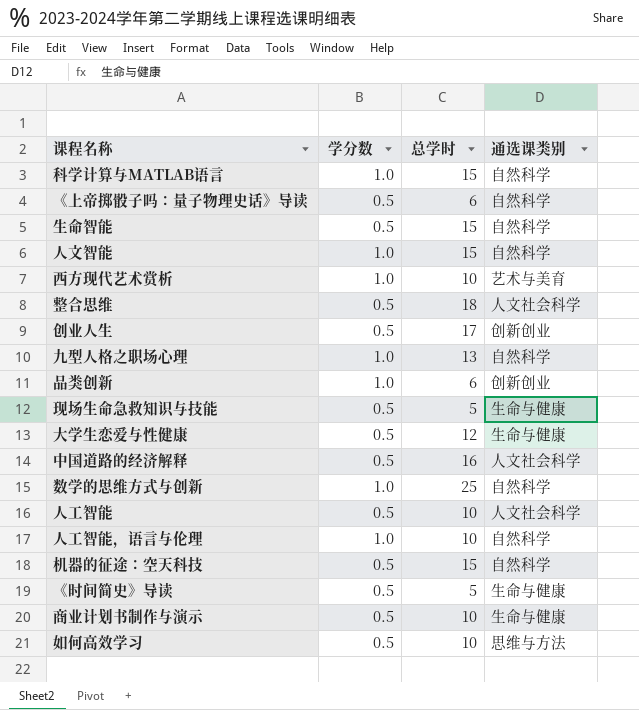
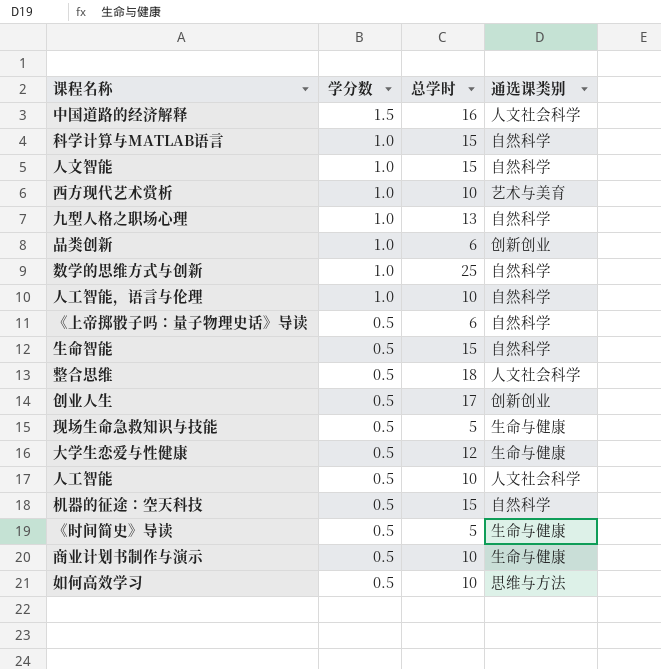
row order: none -> 学分数 descending
中国道路的经济解释 | 学分数: 0.5 -> 1.5

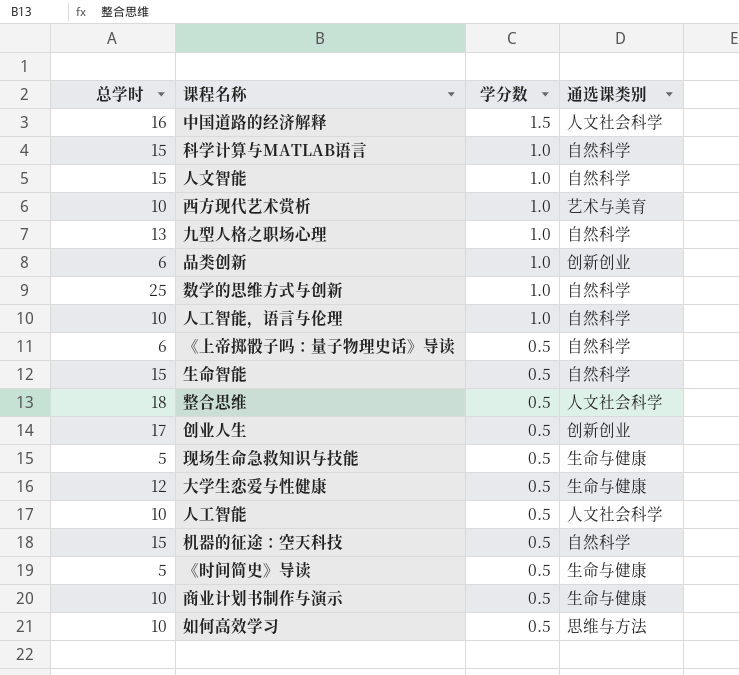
column 总学时 | position: 3 -> 1

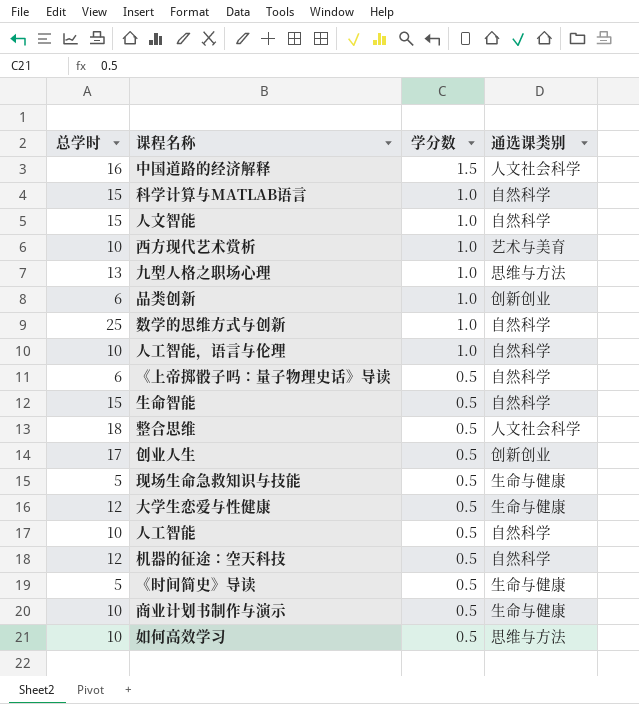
九型人格之职场心理 | 通选课类别: 自然科学 -> 思维与方法
人工智能 | 通选课类别: 人文社会科学 -> 自然科学
机器的征途：空天科技 | 总学时: 15 -> 12

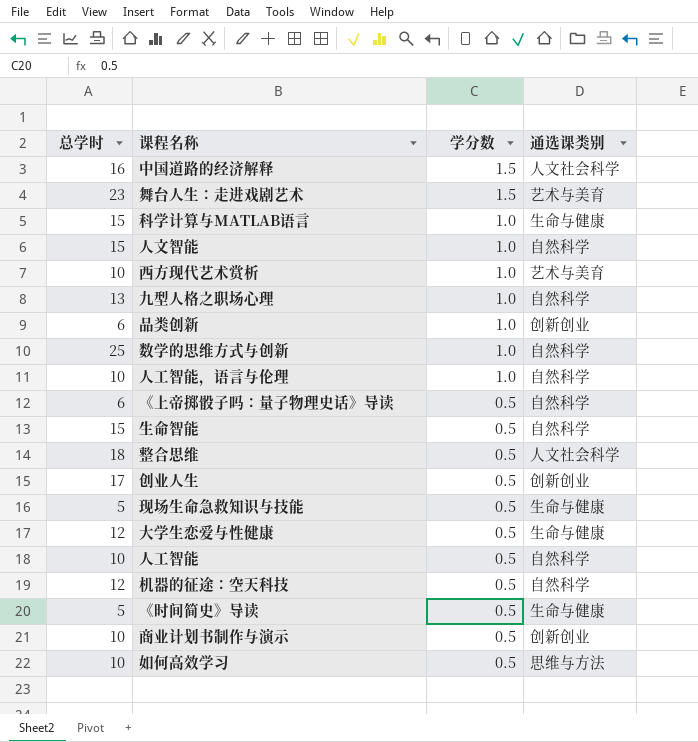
row 舞台人生：走进戏剧艺术: none -> 23 | 1.5 | 艺术与美育
科学计算与MATLAB语言 | 通选课类别: 自然科学 -> 生命与健康
九型人格之职场心理 | 通选课类别: 思维与方法 -> 自然科学
商业计划书制作与演示 | 通选课类别: 生命与健康 -> 创新创业

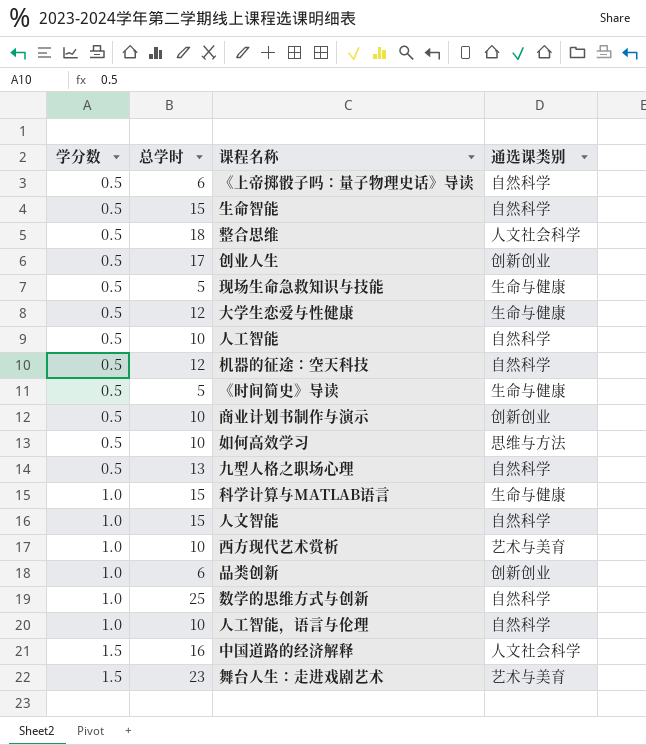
row order: 学分数 descending -> 学分数 ascending
column 学分数 | position: 3 -> 1
九型人格之职场心理 | 学分数: 1.0 -> 0.5

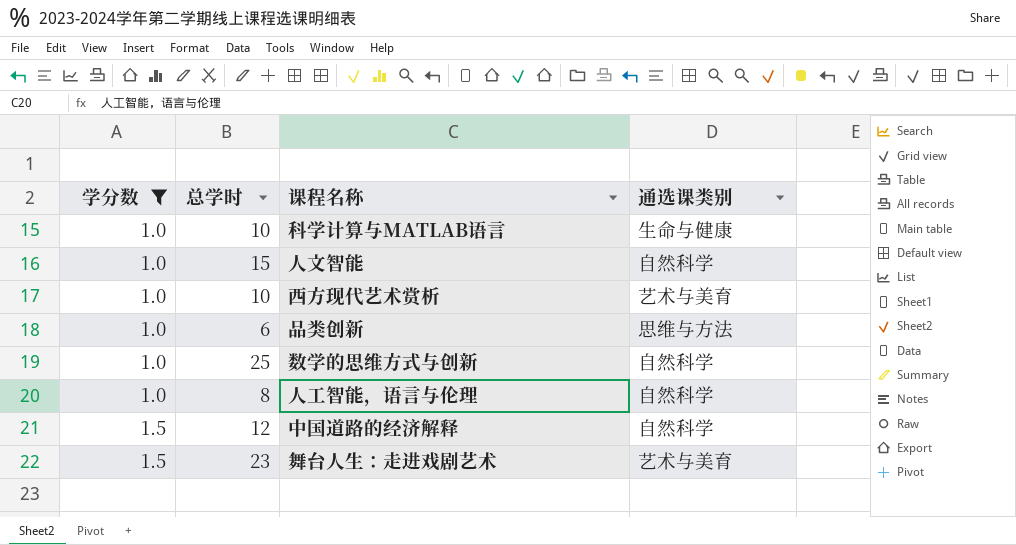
filter: none -> 学分数 != 0.5
科学计算与MATLAB语言 | 总学时: 15 -> 10
品类创新 | 通选课类别: 创新创业 -> 思维与方法
人工智能，语言与伦理 | 总学时: 10 -> 8
中国道路的经济解释 | 总学时: 16 -> 12
中国道路的经济解释 | 通选课类别: 人文社会科学 -> 自然科学

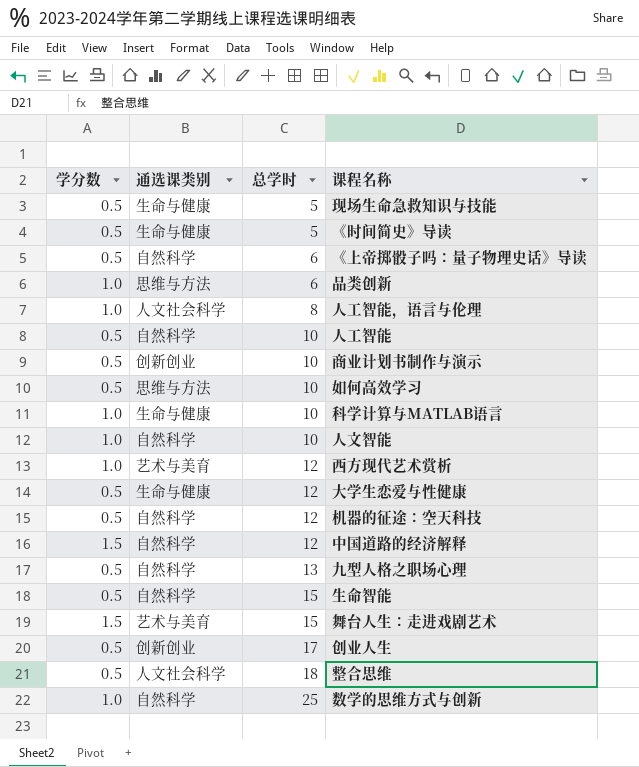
filter: 学分数 != 0.5 -> none
row order: 学分数 ascending -> 总学时 ascending
column 通选课类别 | position: 4 -> 2
人工智能，语言与伦理 | 通选课类别: 自然科学 -> 人文社会科学
人文智能 | 总学时: 15 -> 10
西方现代艺术赏析 | 总学时: 10 -> 12
舞台人生：走进戏剧艺术 | 总学时: 23 -> 15

